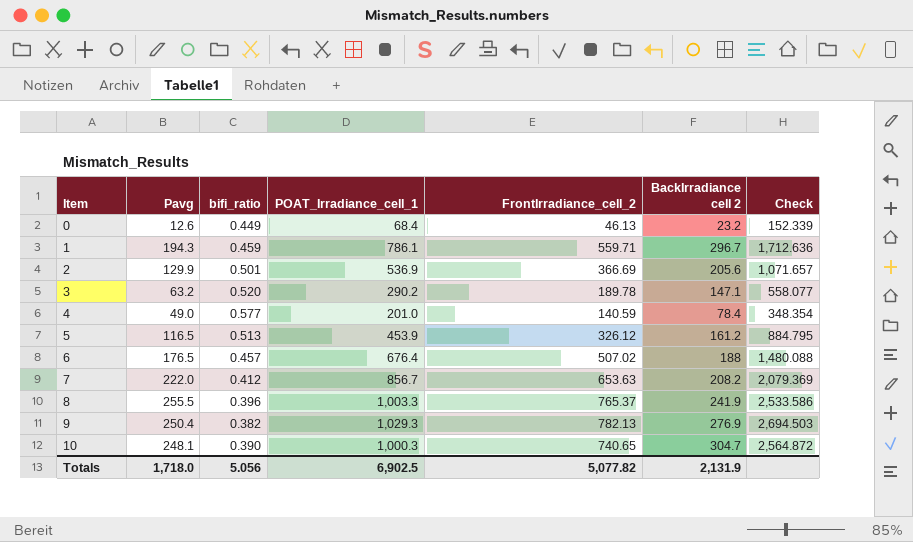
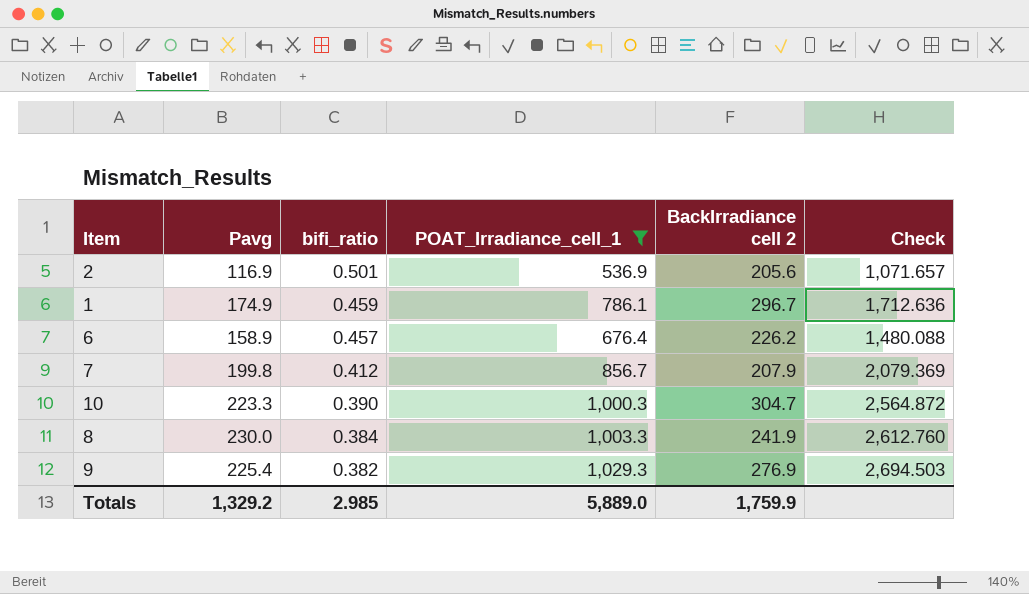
filter: none -> POAT_Irradiance_cell_1 >= 536.9
row order: Item ascending -> bifi_ratio descending
column FrontIrradiance_cell_2 | position: 5 -> none
2 | Pavg: 129.9 -> 116.9
1 | Pavg: 194.3 -> 174.9
6 | Pavg: 176.5 -> 158.9
6 | BackIrradiance cell 2: 188 -> 226.2
7 | Pavg: 222.0 -> 199.8
7 | BackIrradiance cell 2: 208.2 -> 207.9
10 | Pavg: 248.1 -> 223.3
8 | Pavg: 255.5 -> 230.0
8 | bifi_ratio: 0.396 -> 0.384
8 | Check: 2,533.586 -> 2,612.760
9 | Pavg: 250.4 -> 225.4
Totals | Pavg: 1,718.0 -> 1,329.2
Totals | bifi_ratio: 5.056 -> 2.985
Totals | POAT_Irradiance_cell_1: 6,902.5 -> 5,889.0
Totals | BackIrradiance cell 2: 2,131.9 -> 1,759.9

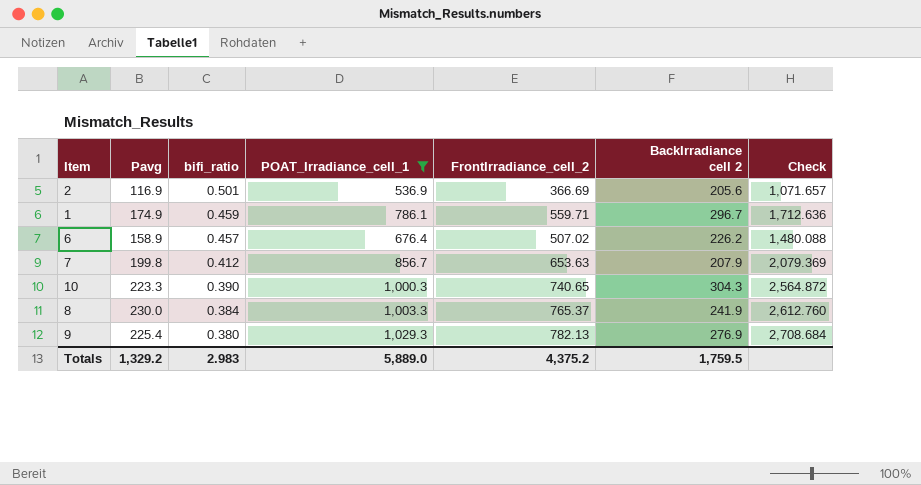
column FrontIrradiance_cell_2 | position: none -> 5
10 | BackIrradiance cell 2: 304.7 -> 304.3
9 | bifi_ratio: 0.382 -> 0.380
9 | Check: 2,694.503 -> 2,708.684
Totals | bifi_ratio: 2.985 -> 2.983
Totals | BackIrradiance cell 2: 1,759.9 -> 1,759.5

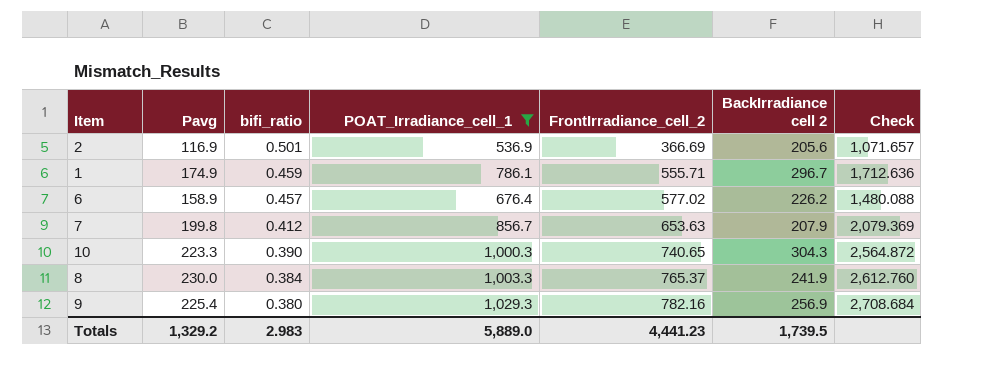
1 | FrontIrradiance_cell_2: 559.71 -> 555.71
6 | FrontIrradiance_cell_2: 507.02 -> 577.02
9 | FrontIrradiance_cell_2: 782.13 -> 782.16
9 | BackIrradiance cell 2: 276.9 -> 256.9
Totals | FrontIrradiance_cell_2: 4,375.2 -> 4,441.23
Totals | BackIrradiance cell 2: 1,759.5 -> 1,739.5

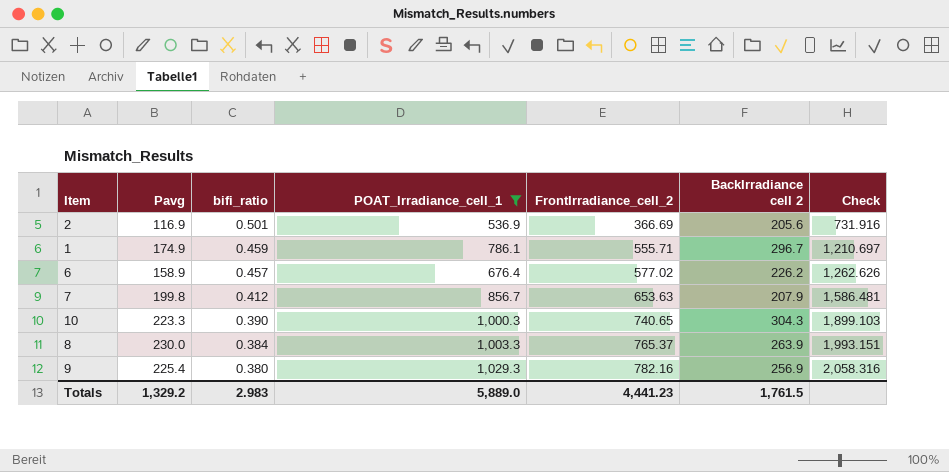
column Check | formula: [POAT_Irradiance_cell_1] / [bifi_ratio] -> [FrontIrradiance_cell_2] / [bifi_ratio]
8 | BackIrradiance cell 2: 241.9 -> 263.9
Totals | BackIrradiance cell 2: 1,739.5 -> 1,761.5

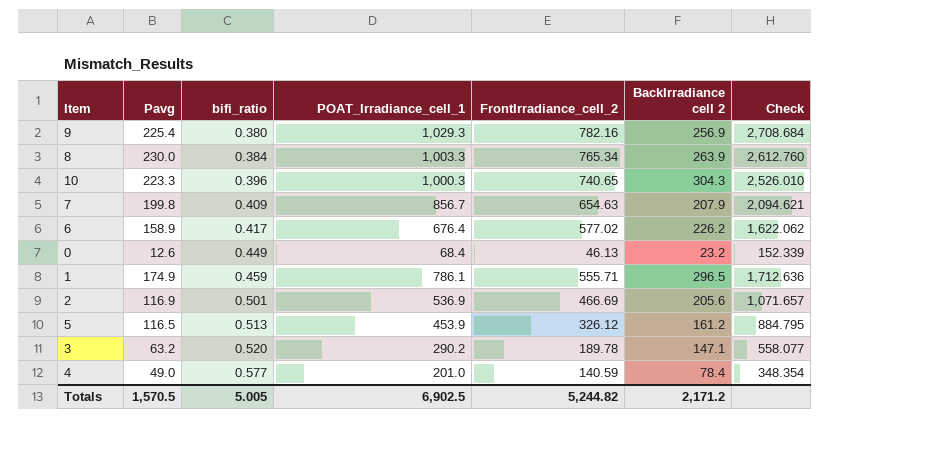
filter: POAT_Irradiance_cell_1 >= 536.9 -> none
row order: bifi_ratio descending -> bifi_ratio ascending
column Check | formula: [FrontIrradiance_cell_2] / [bifi_ratio] -> [POAT_Irradiance_cell_1] / [bifi_ratio]
8 | FrontIrradiance_cell_2: 765.37 -> 765.34
10 | bifi_ratio: 0.390 -> 0.396
7 | bifi_ratio: 0.412 -> 0.409
7 | FrontIrradiance_cell_2: 653.63 -> 654.63
6 | bifi_ratio: 0.457 -> 0.417
1 | BackIrradiance cell 2: 296.7 -> 296.5
2 | FrontIrradiance_cell_2: 366.69 -> 466.69
Totals | Pavg: 1,329.2 -> 1,570.5
Totals | bifi_ratio: 2.983 -> 5.005
Totals | POAT_Irradiance_cell_1: 5,889.0 -> 6,902.5
Totals | FrontIrradiance_cell_2: 4,441.23 -> 5,244.82
Totals | BackIrradiance cell 2: 1,761.5 -> 2,171.2

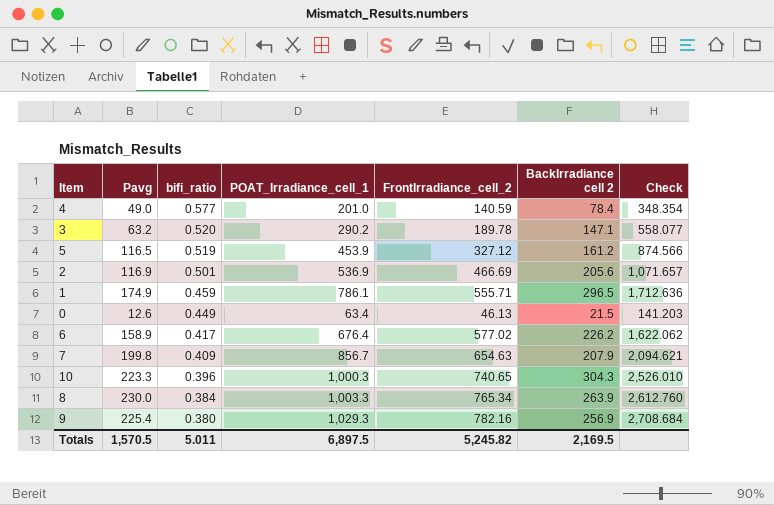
row order: bifi_ratio ascending -> bifi_ratio descending
5 | bifi_ratio: 0.513 -> 0.519
5 | FrontIrradiance_cell_2: 326.12 -> 327.12
5 | Check: 884.795 -> 874.566
0 | POAT_Irradiance_cell_1: 68.4 -> 63.4
0 | BackIrradiance cell 2: 23.2 -> 21.5
0 | Check: 152.339 -> 141.203
Totals | bifi_ratio: 5.005 -> 5.011
Totals | POAT_Irradiance_cell_1: 6,902.5 -> 6,897.5
Totals | FrontIrradiance_cell_2: 5,244.82 -> 5,245.82
Totals | BackIrradiance cell 2: 2,171.2 -> 2,169.5

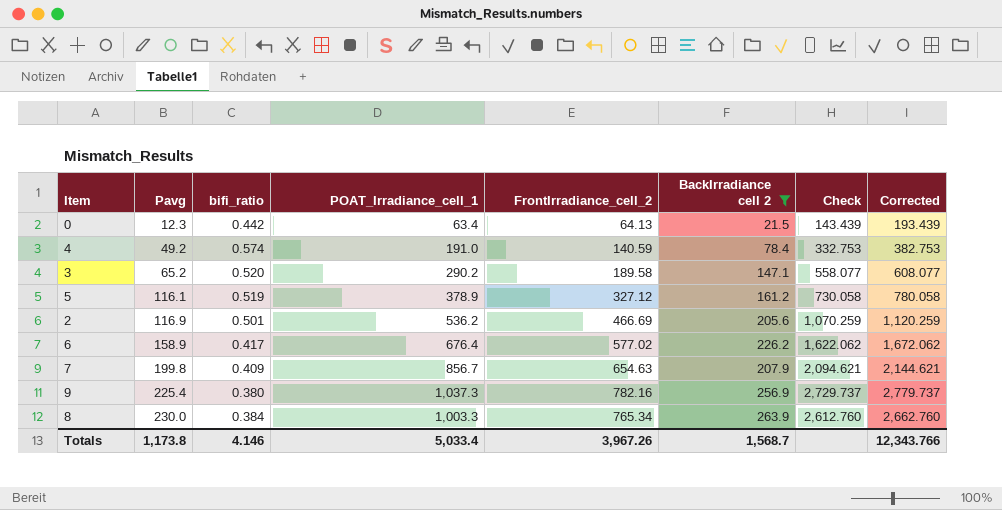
filter: none -> BackIrradiance cell 2 <= 263.9
row order: bifi_ratio descending -> Pavg ascending
column Corrected | formula: none -> [Check] + 50
0 | Pavg: 12.6 -> 12.3
0 | bifi_ratio: 0.449 -> 0.442
0 | FrontIrradiance_cell_2: 46.13 -> 64.13
0 | Check: 141.203 -> 143.439
4 | Pavg: 49.0 -> 49.2
4 | bifi_ratio: 0.577 -> 0.574
4 | POAT_Irradiance_cell_1: 201.0 -> 191.0
4 | Check: 348.354 -> 332.753
3 | Pavg: 63.2 -> 65.2
3 | FrontIrradiance_cell_2: 189.78 -> 189.58
5 | Pavg: 116.5 -> 116.1
5 | POAT_Irradiance_cell_1: 453.9 -> 378.9
5 | Check: 874.566 -> 730.058
2 | POAT_Irradiance_cell_1: 536.9 -> 536.2
2 | Check: 1,071.657 -> 1,070.259
9 | POAT_Irradiance_cell_1: 1,029.3 -> 1,037.3
9 | Check: 2,708.684 -> 2,729.737
Totals | Pavg: 1,570.5 -> 1,173.8
Totals | bifi_ratio: 5.011 -> 4.146
Totals | POAT_Irradiance_cell_1: 6,897.5 -> 5,033.4
Totals | FrontIrradiance_cell_2: 5,245.82 -> 3,967.26
Totals | BackIrradiance cell 2: 2,169.5 -> 1,568.7

